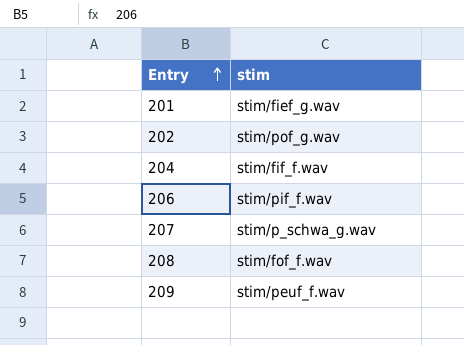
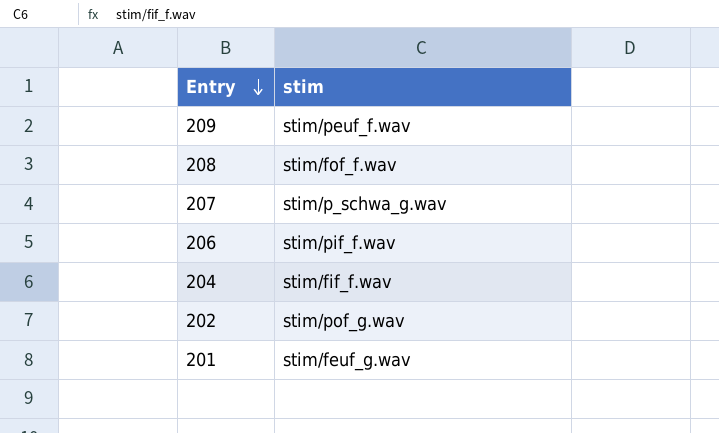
row order: Entry ascending -> Entry descending
201 | stim: stim/fief_g.wav -> stim/feuf_g.wav

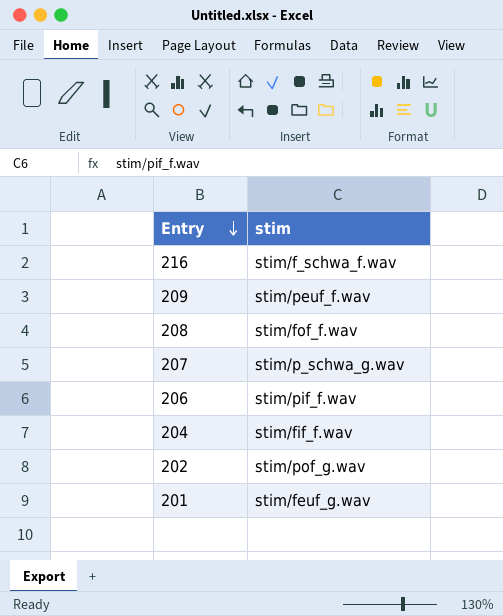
row 216: none -> stim/f_schwa_f.wav

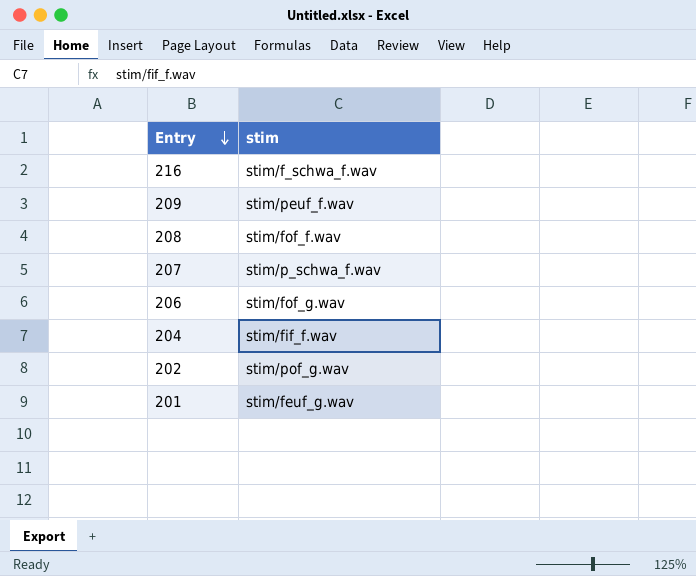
207 | stim: stim/p_schwa_g.wav -> stim/p_schwa_f.wav
206 | stim: stim/pif_f.wav -> stim/fof_g.wav

